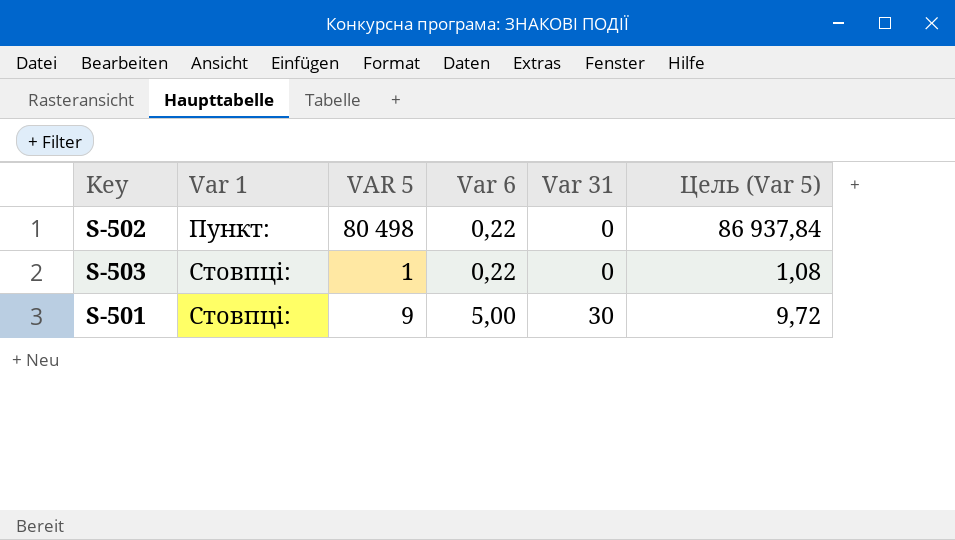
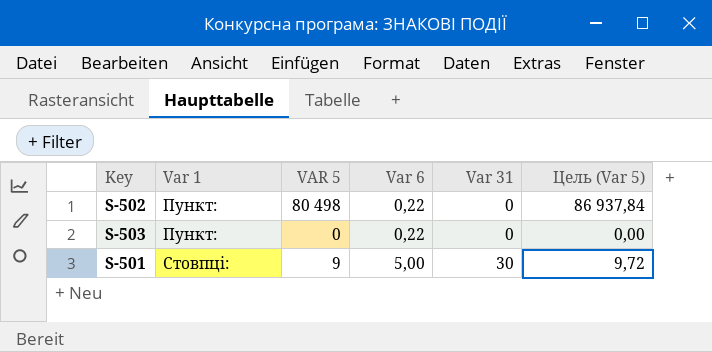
S-503 | Var 1: Стовпці: -> Пункт:
S-503 | VAR 5: 1 -> 0
S-503 | Цель (Var 5): 1,08 -> 0,00

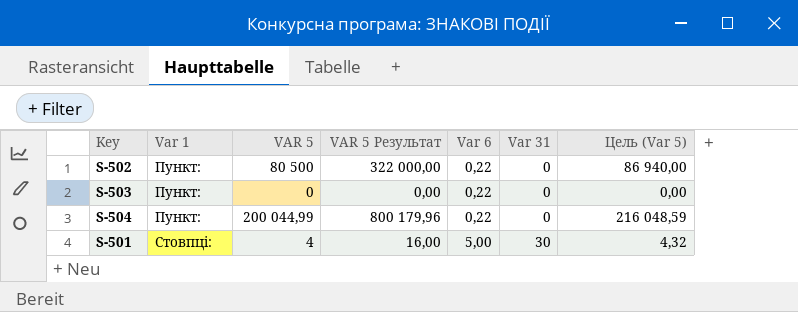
column VAR 5 Результат | formula: none -> [VAR 5] * 4
S-502 | VAR 5: 80 498 -> 80 500
S-502 | Цель (Var 5): 86 937,84 -> 86 940,00
row S-504: none -> Пункт: | 200 044,99 | 800 179,96 | 0,22 | 0 | 216 048,59
S-501 | VAR 5: 9 -> 4
S-501 | Цель (Var 5): 9,72 -> 4,32

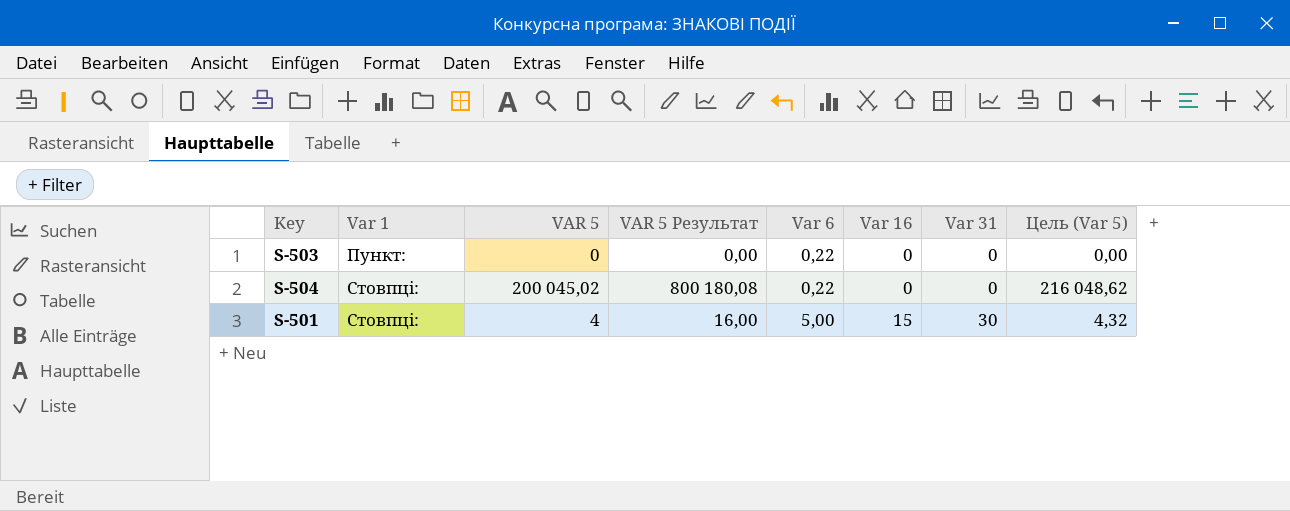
column Var 16 | position: none -> 6
row S-502: Пункт: | 80 500 | 322 000,00 | 0,22 | 0 | 86 940,00 -> none
S-504 | Var 1: Пункт: -> Стовпці:
S-504 | VAR 5: 200 044,99 -> 200 045,02
S-504 | VAR 5 Результат: 800 179,96 -> 800 180,08
S-504 | Цель (Var 5): 216 048,59 -> 216 048,62

